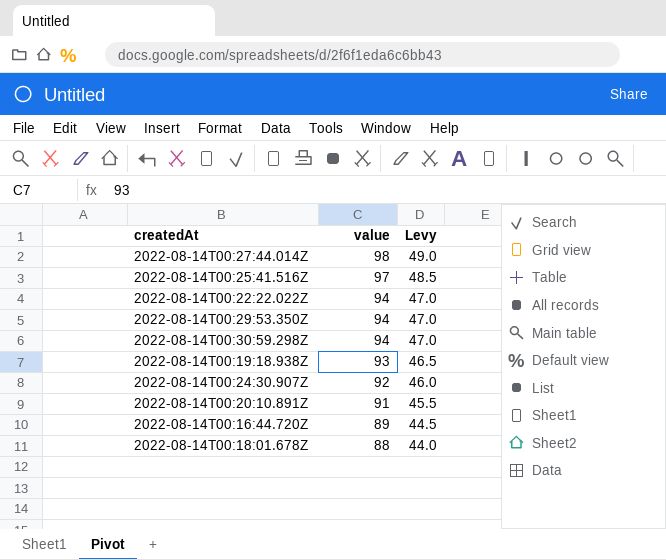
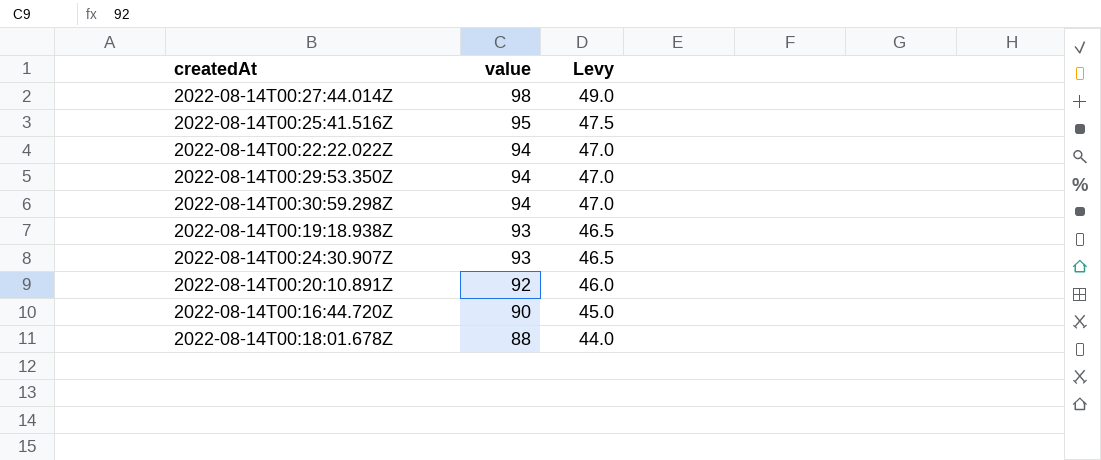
2022-08-14T00:25:41.516Z | value: 97 -> 95
2022-08-14T00:25:41.516Z | Levy: 48.5 -> 47.5
2022-08-14T00:24:30.907Z | value: 92 -> 93
2022-08-14T00:24:30.907Z | Levy: 46.0 -> 46.5
2022-08-14T00:20:10.891Z | value: 91 -> 92
2022-08-14T00:20:10.891Z | Levy: 45.5 -> 46.0
2022-08-14T00:16:44.720Z | value: 89 -> 90
2022-08-14T00:16:44.720Z | Levy: 44.5 -> 45.0

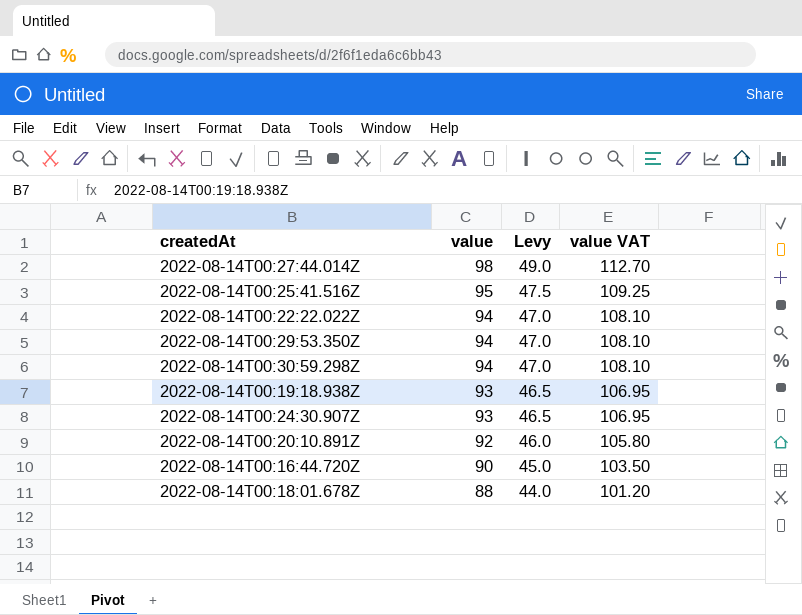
column value VAT | formula: none -> [value] * 1.15

